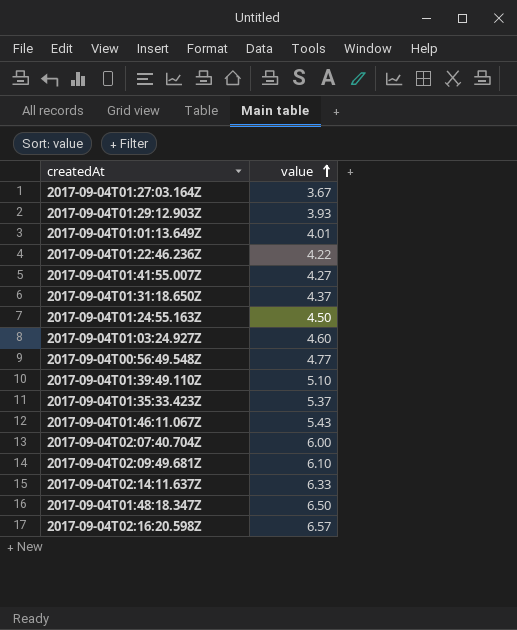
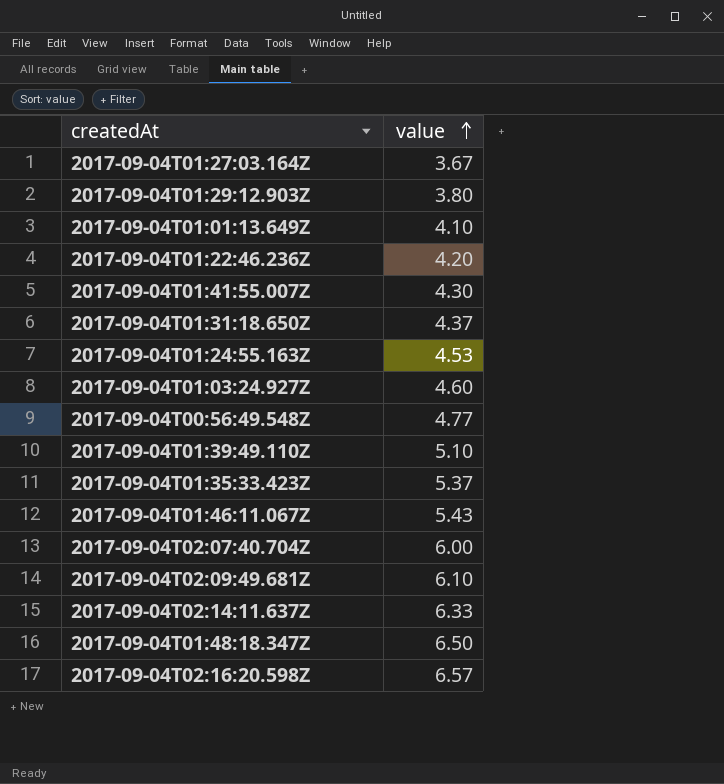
2017-09-04T01:29:12.903Z | value: 3.93 -> 3.80
2017-09-04T01:01:13.649Z | value: 4.01 -> 4.10
2017-09-04T01:22:46.236Z | value: 4.22 -> 4.20
2017-09-04T01:41:55.007Z | value: 4.27 -> 4.30
2017-09-04T01:24:55.163Z | value: 4.50 -> 4.53

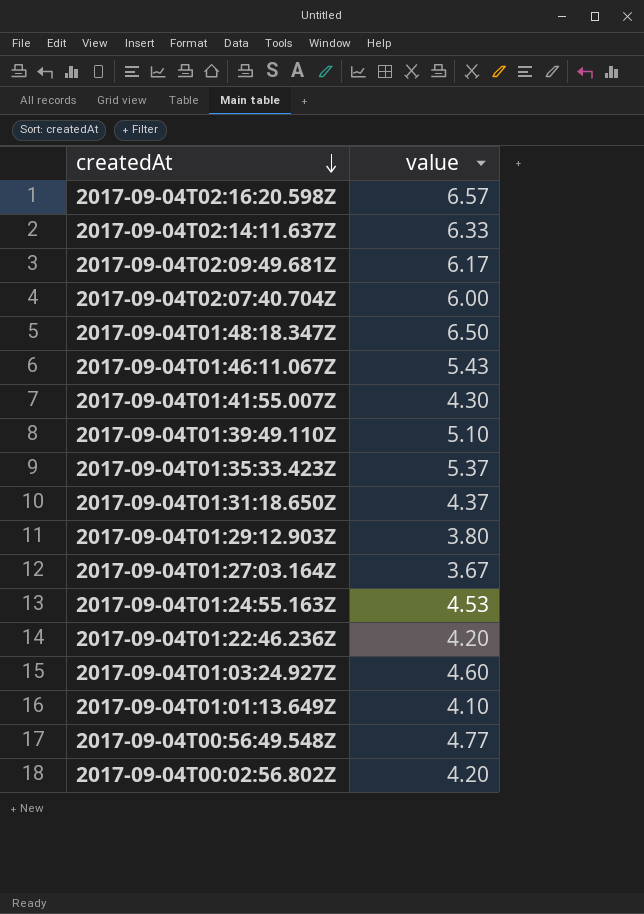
row order: value ascending -> createdAt descending
2017-09-04T02:09:49.681Z | value: 6.10 -> 6.17
row 2017-09-04T00:02:56.802Z: none -> 4.20

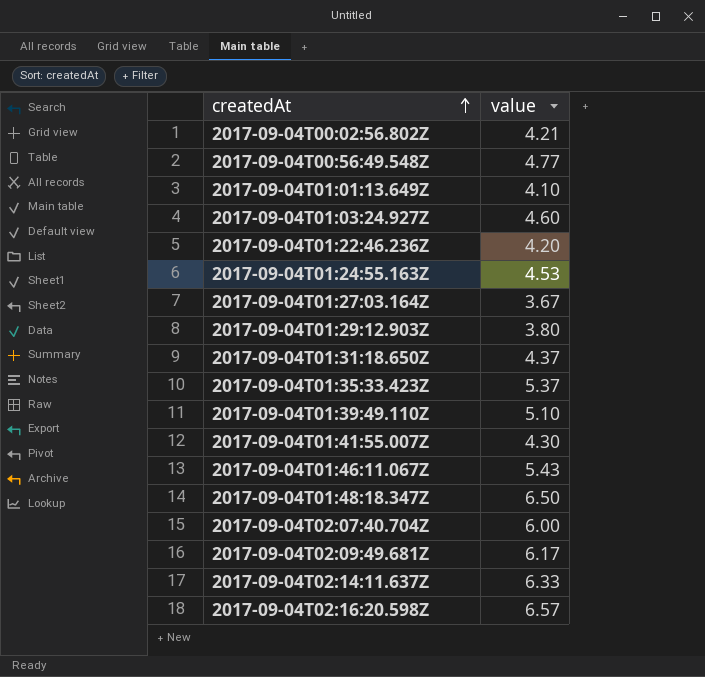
row order: createdAt descending -> createdAt ascending
2017-09-04T00:02:56.802Z | value: 4.20 -> 4.21

